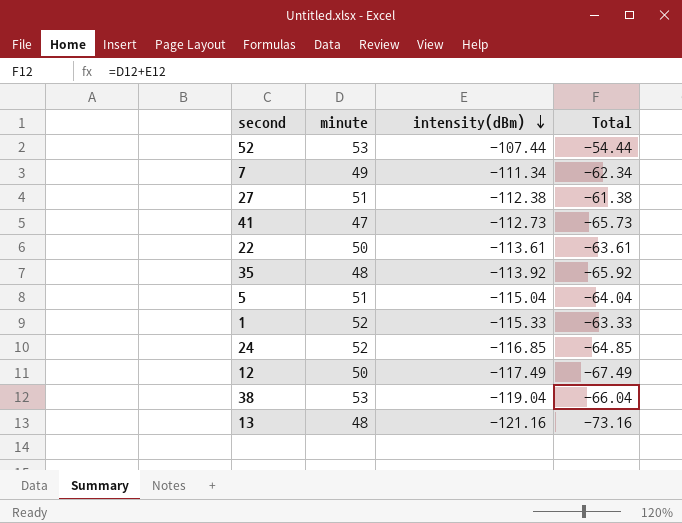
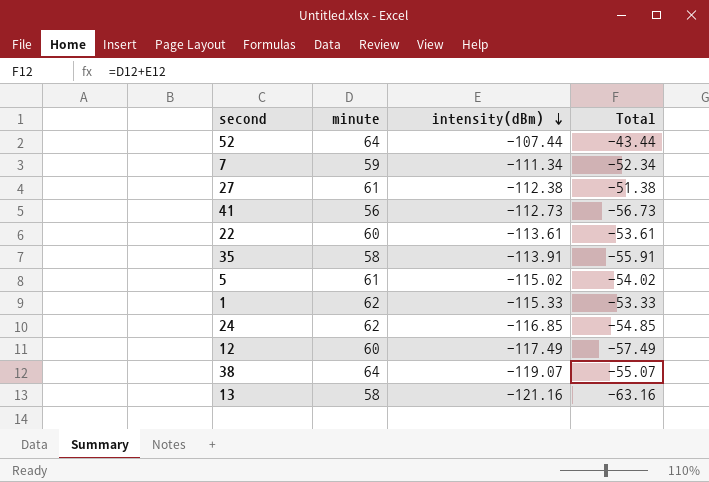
52 | minute: 53 -> 64
52 | Total: -54.44 -> -43.44
7 | minute: 49 -> 59
7 | Total: -62.34 -> -52.34
27 | minute: 51 -> 61
27 | Total: -61.38 -> -51.38
41 | minute: 47 -> 56
41 | Total: -65.73 -> -56.73
22 | minute: 50 -> 60
22 | Total: -63.61 -> -53.61
35 | minute: 48 -> 58
35 | intensity(dBm): -113.92 -> -113.91
35 | Total: -65.92 -> -55.91
5 | minute: 51 -> 61
5 | intensity(dBm): -115.04 -> -115.02
5 | Total: -64.04 -> -54.02
1 | minute: 52 -> 62
1 | Total: -63.33 -> -53.33
24 | minute: 52 -> 62
24 | Total: -64.85 -> -54.85
12 | minute: 50 -> 60
12 | Total: -67.49 -> -57.49
38 | minute: 53 -> 64
38 | intensity(dBm): -119.04 -> -119.07
38 | Total: -66.04 -> -55.07
13 | minute: 48 -> 58
13 | Total: -73.16 -> -63.16

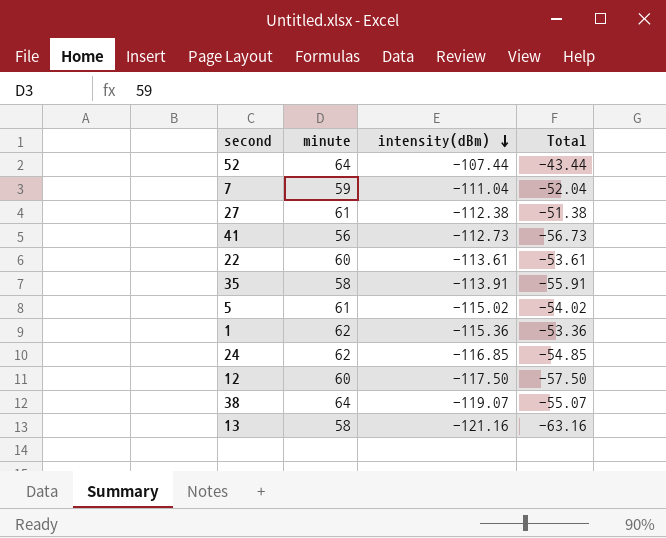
7 | intensity(dBm): -111.34 -> -111.04
7 | Total: -52.34 -> -52.04
1 | intensity(dBm): -115.33 -> -115.36
1 | Total: -53.33 -> -53.36
12 | intensity(dBm): -117.49 -> -117.50
12 | Total: -57.49 -> -57.50

